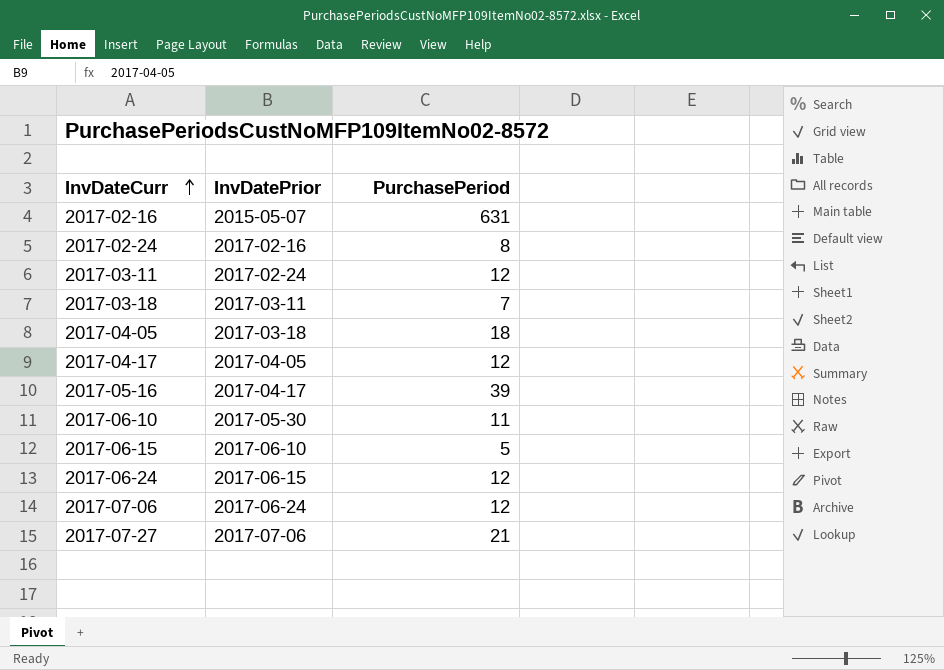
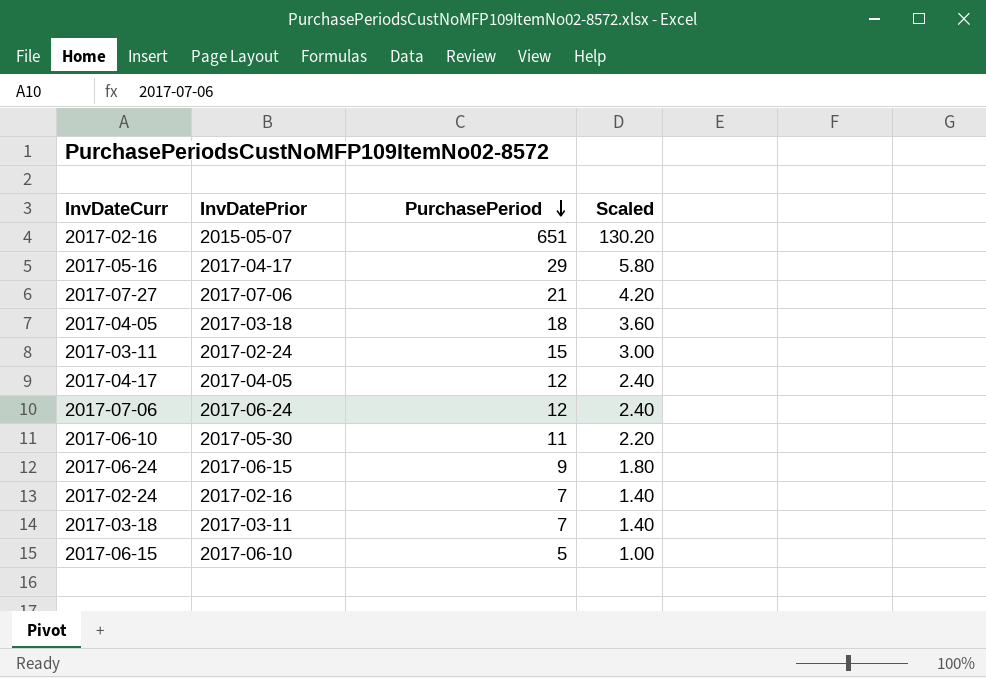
row order: InvDateCurr ascending -> PurchasePeriod descending
column Scaled | formula: none -> [PurchasePeriod] * 0.2
2017-02-16 | PurchasePeriod: 631 -> 651
2017-05-16 | PurchasePeriod: 39 -> 29
2017-03-11 | PurchasePeriod: 12 -> 15
2017-06-24 | PurchasePeriod: 12 -> 9
2017-02-24 | PurchasePeriod: 8 -> 7

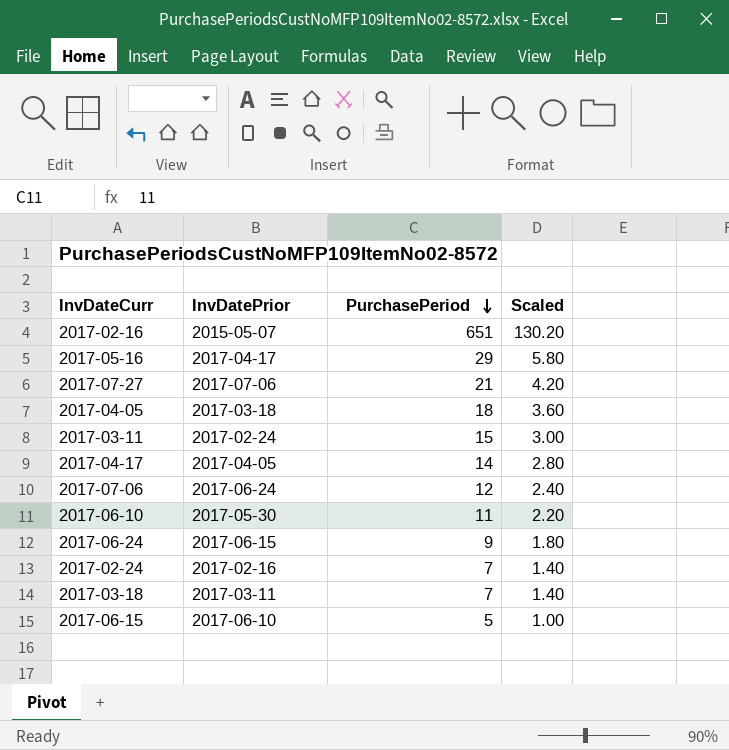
2017-04-17 | PurchasePeriod: 12 -> 14
2017-04-17 | Scaled: 2.40 -> 2.80

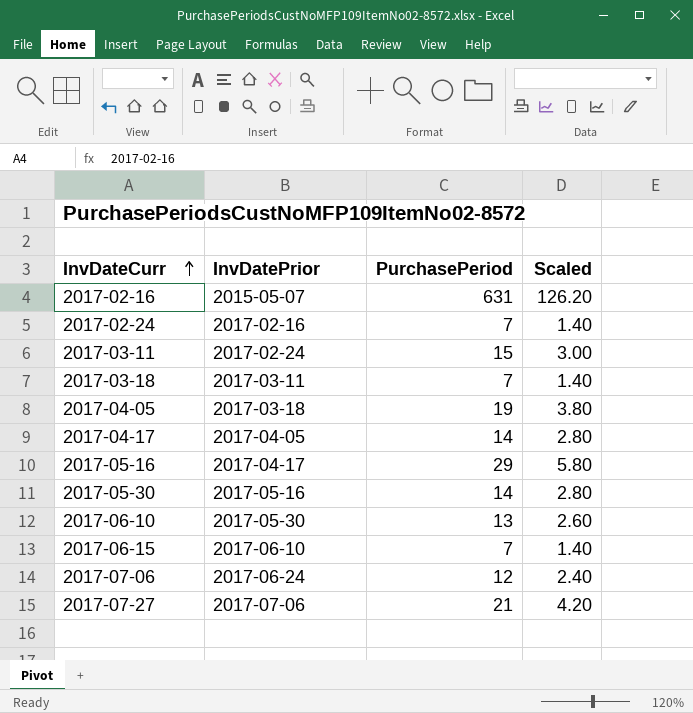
row order: PurchasePeriod descending -> InvDateCurr ascending
row 2017-06-24: 2017-06-15 | 9 | 1.80 -> none
2017-02-16 | PurchasePeriod: 651 -> 631
2017-02-16 | Scaled: 130.20 -> 126.20
2017-04-05 | PurchasePeriod: 18 -> 19
2017-04-05 | Scaled: 3.60 -> 3.80
row 2017-05-30: none -> 2017-05-16 | 14 | 2.80
2017-06-10 | PurchasePeriod: 11 -> 13
2017-06-10 | Scaled: 2.20 -> 2.60
2017-06-15 | PurchasePeriod: 5 -> 7
2017-06-15 | Scaled: 1.00 -> 1.40

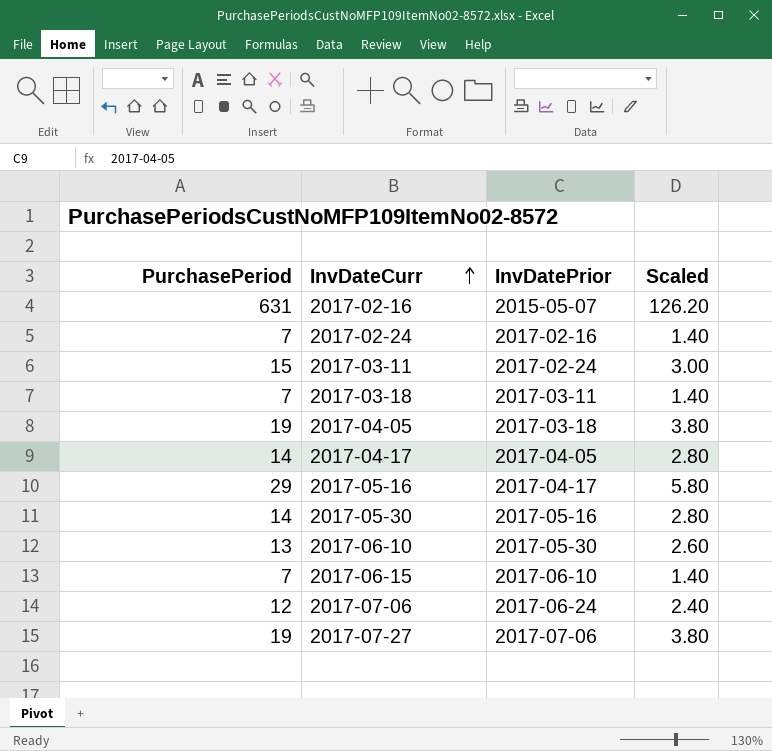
column PurchasePeriod | position: 3 -> 1
2017-07-27 | PurchasePeriod: 21 -> 19
2017-07-27 | Scaled: 4.20 -> 3.80

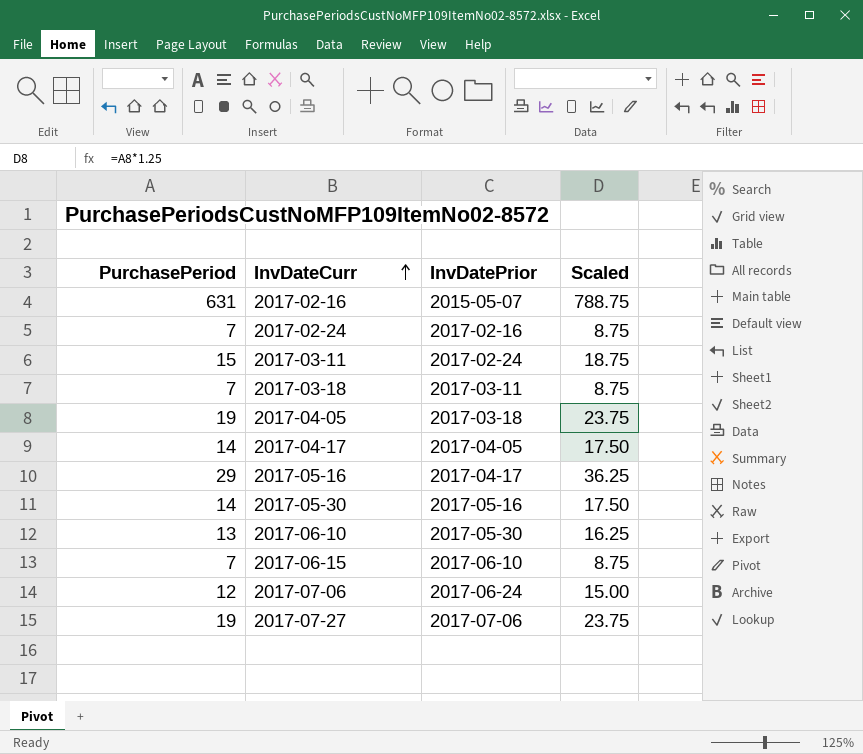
column Scaled | formula: [PurchasePeriod] * 0.2 -> [PurchasePeriod] * 1.25

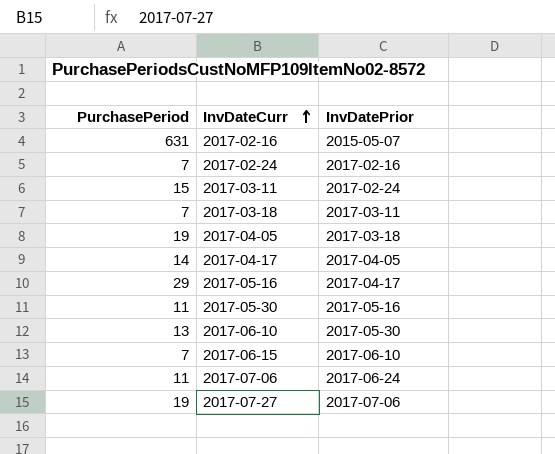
column Scaled | formula: [PurchasePeriod] * 1.25 -> none
2017-05-30 | PurchasePeriod: 14 -> 11
2017-07-06 | PurchasePeriod: 12 -> 11

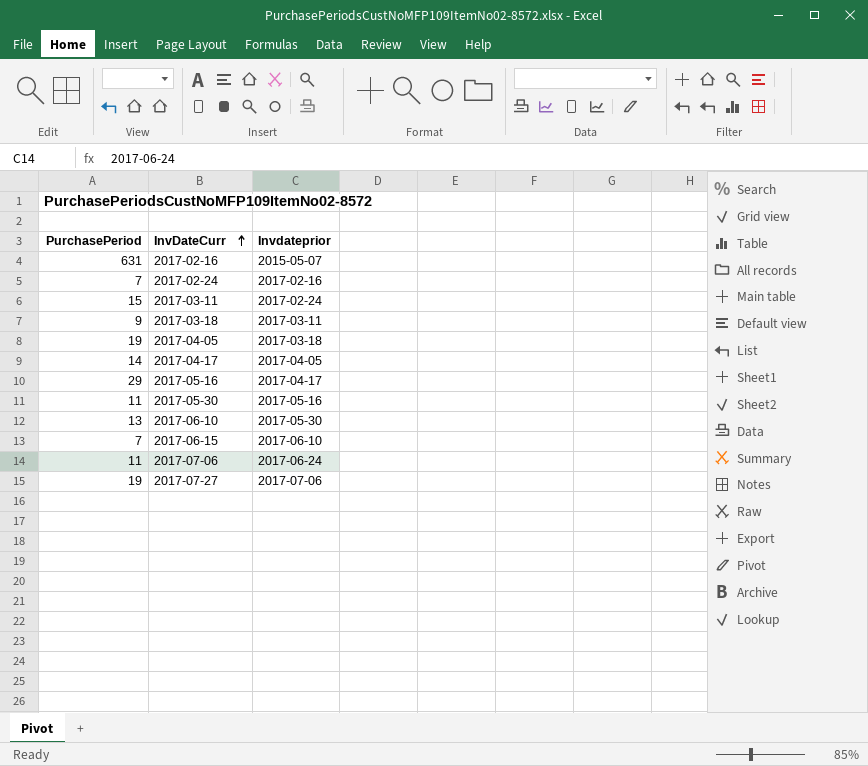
column name: InvDatePrior -> Invdateprior
2017-03-18 | PurchasePeriod: 7 -> 9

